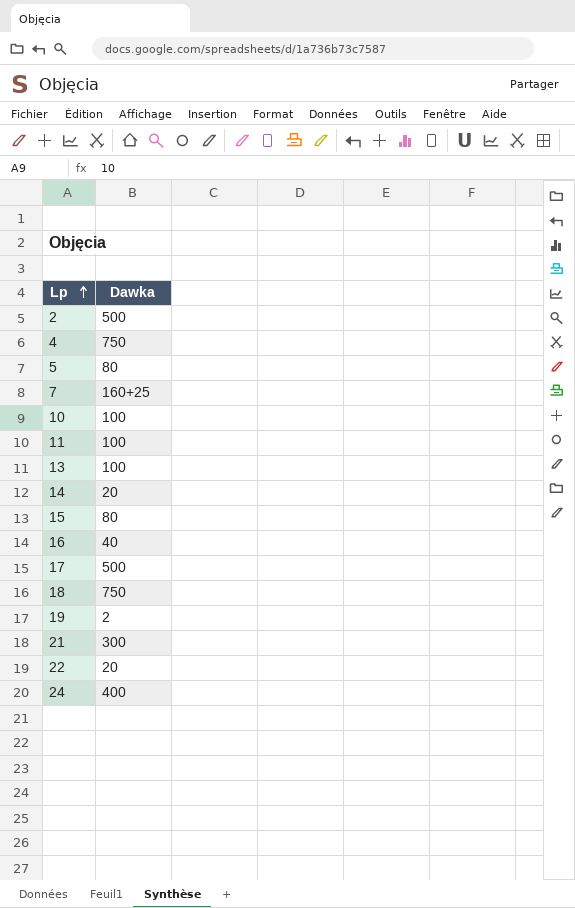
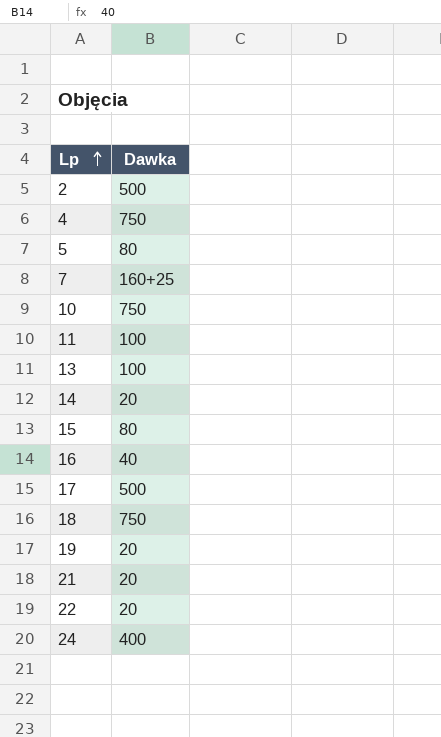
10 | Dawka: 100 -> 750
19 | Dawka: 2 -> 20
21 | Dawka: 300 -> 20

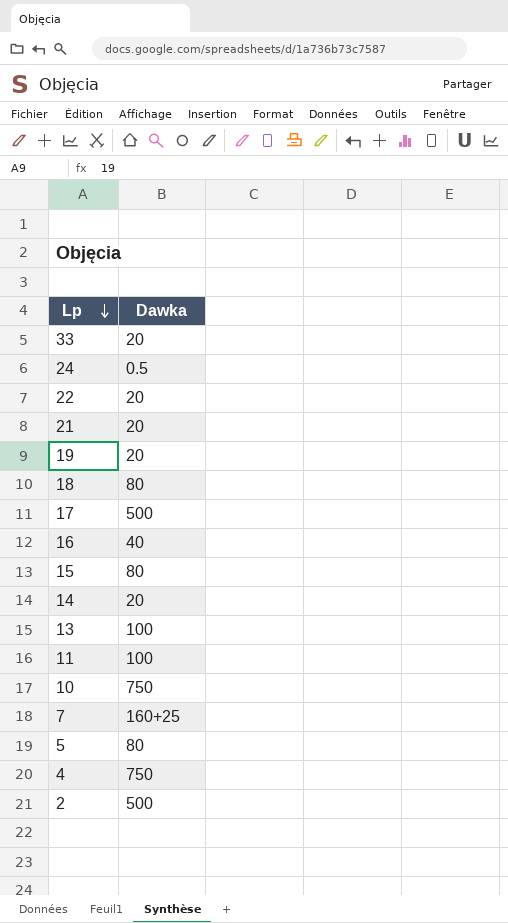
row order: Lp ascending -> Lp descending
row 33: none -> 20
24 | Dawka: 400 -> 0.5
18 | Dawka: 750 -> 80

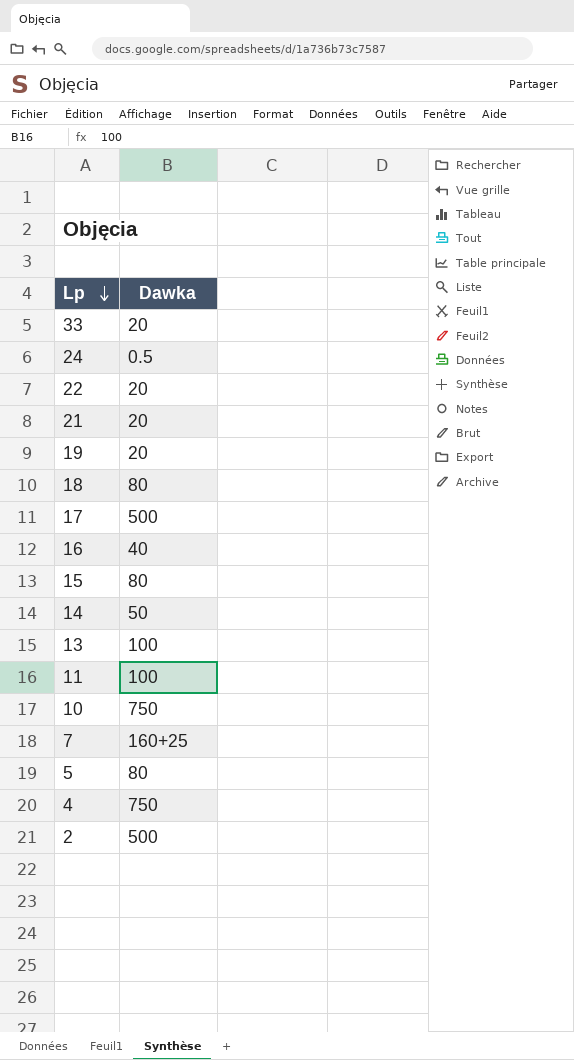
14 | Dawka: 20 -> 50

